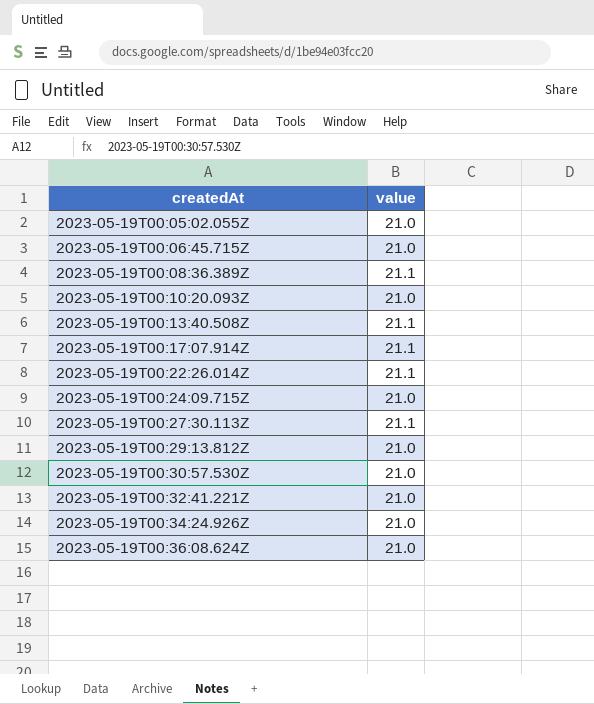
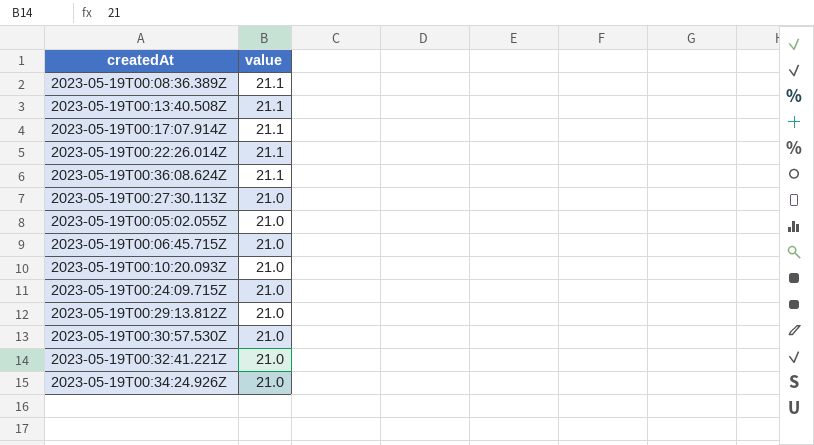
row order: createdAt ascending -> value descending
2023-05-19T00:36:08.624Z | value: 21.0 -> 21.1
2023-05-19T00:27:30.113Z | value: 21.1 -> 21.0

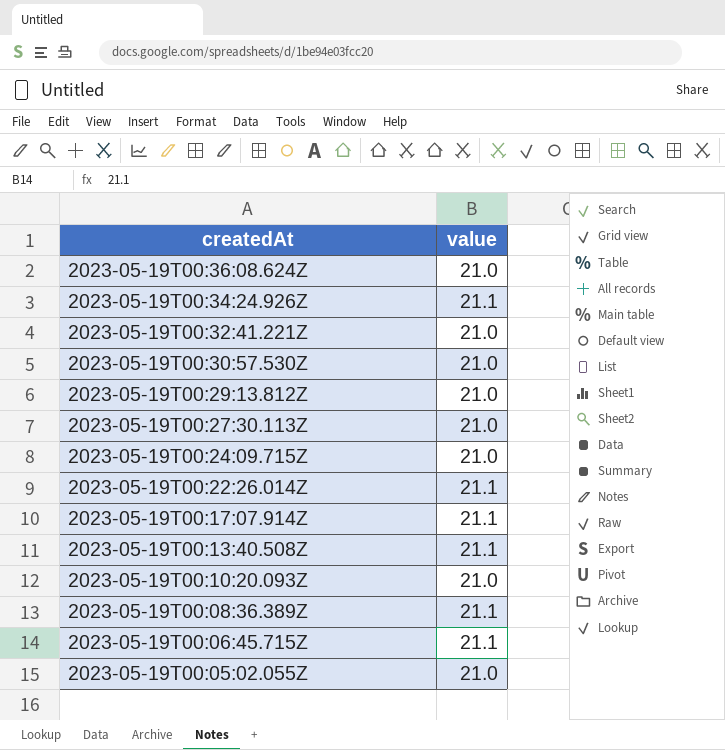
row order: value descending -> createdAt descending
2023-05-19T00:36:08.624Z | value: 21.1 -> 21.0
2023-05-19T00:34:24.926Z | value: 21.0 -> 21.1
2023-05-19T00:06:45.715Z | value: 21.0 -> 21.1

